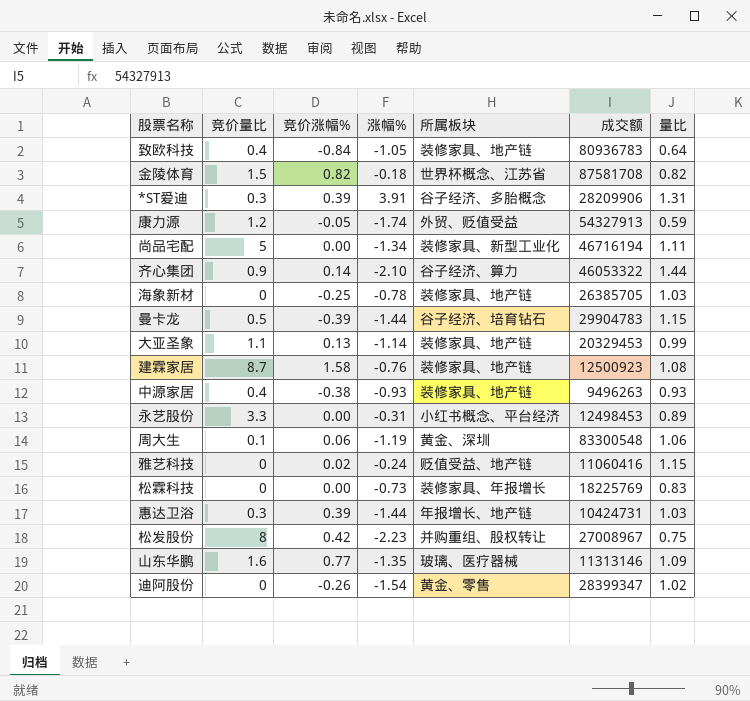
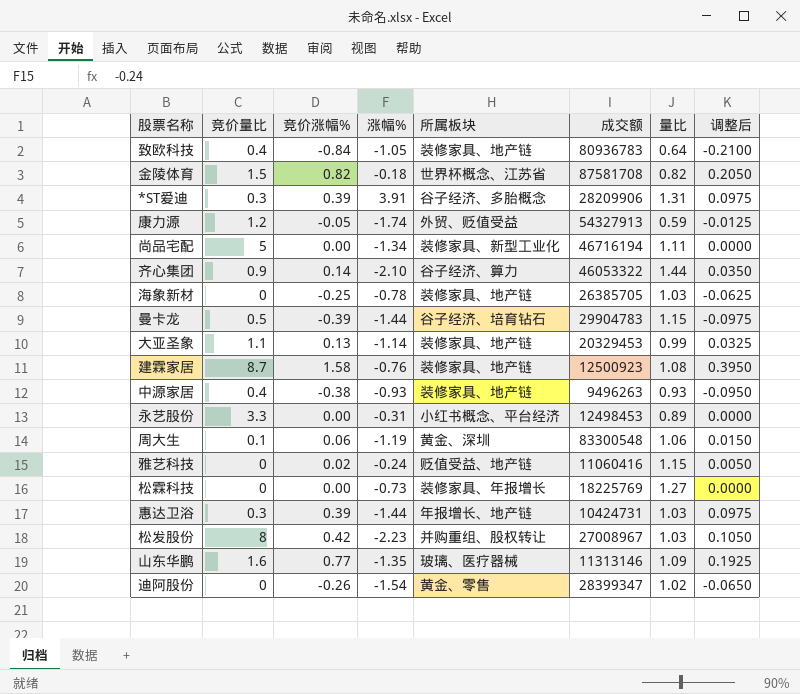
column 调整后 | formula: none -> [竞价涨幅%] * 0.25
松霖科技 | 量比: 0.83 -> 1.27
松发股份 | 量比: 0.75 -> 1.03

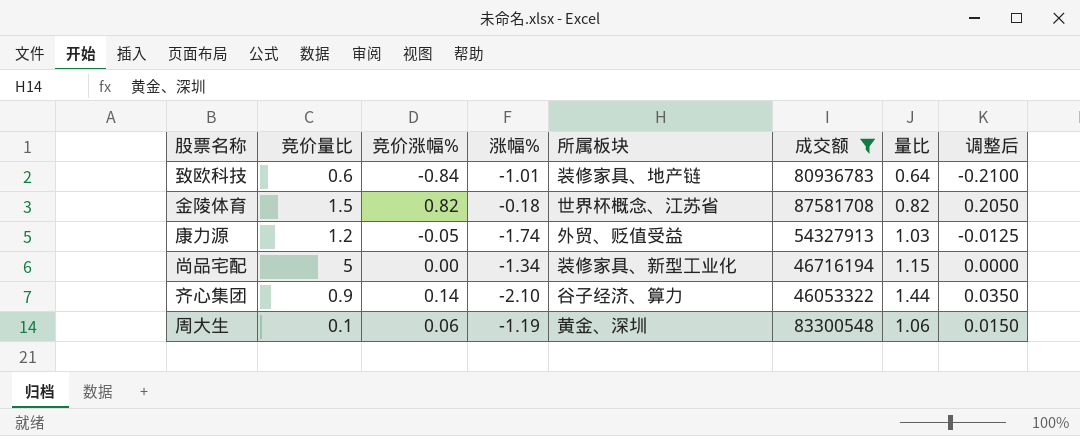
filter: none -> 成交额 >= 46053322
致欧科技 | 竞价量比: 0.4 -> 0.6
致欧科技 | 涨幅%: -1.05 -> -1.01
康力源 | 量比: 0.59 -> 1.03
尚品宅配 | 量比: 1.11 -> 1.15

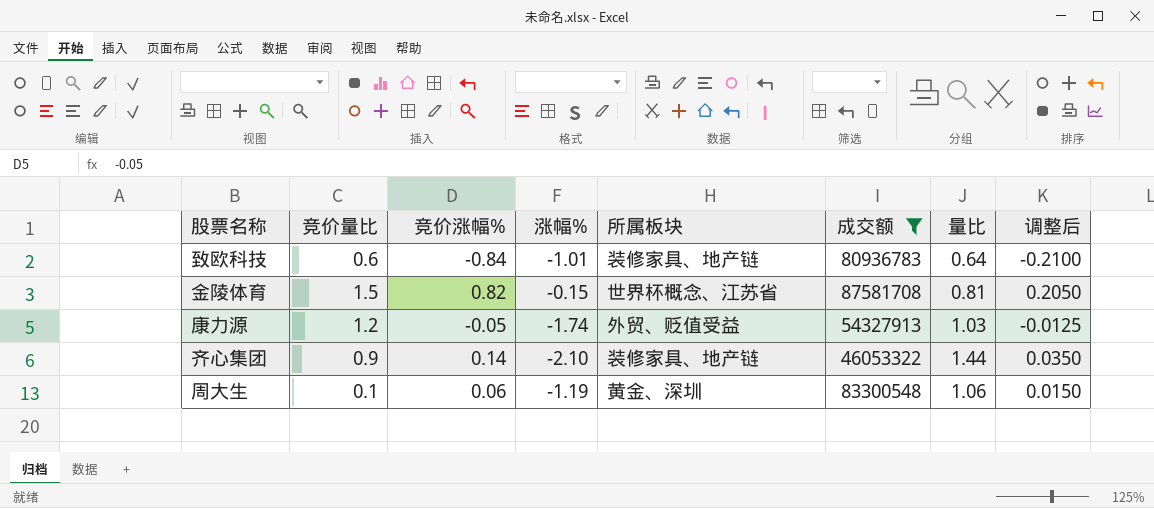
row 尚品宅配: 5 | 0.00 | -1.34 | 装修家具、新型工业化 | 46716194 | 1.15 | 0.0000 -> none
金陵体育 | 涨幅%: -0.18 -> -0.15
金陵体育 | 量比: 0.82 -> 0.81
齐心集团 | 所属板块: 谷子经济、算力 -> 装修家具、地产链

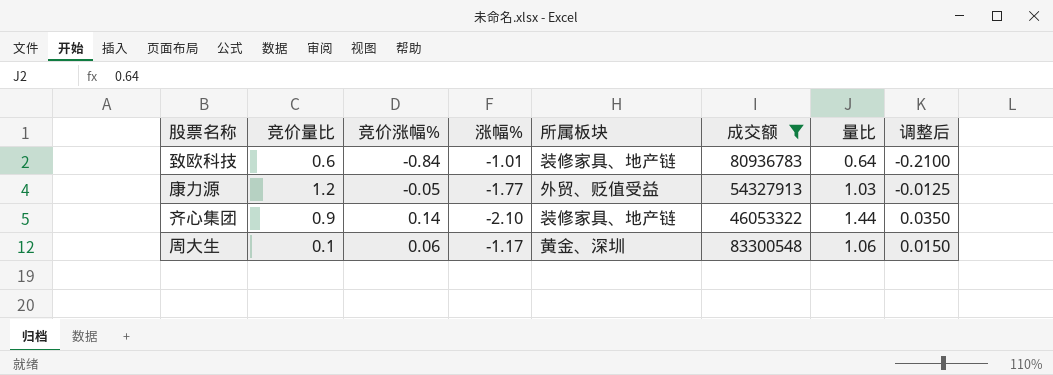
row 金陵体育: 1.5 | 0.82 | -0.15 | 世界杯概念、江苏省 | 87581708 | 0.81 | 0.2050 -> none
康力源 | 涨幅%: -1.74 -> -1.77
周大生 | 涨幅%: -1.19 -> -1.17

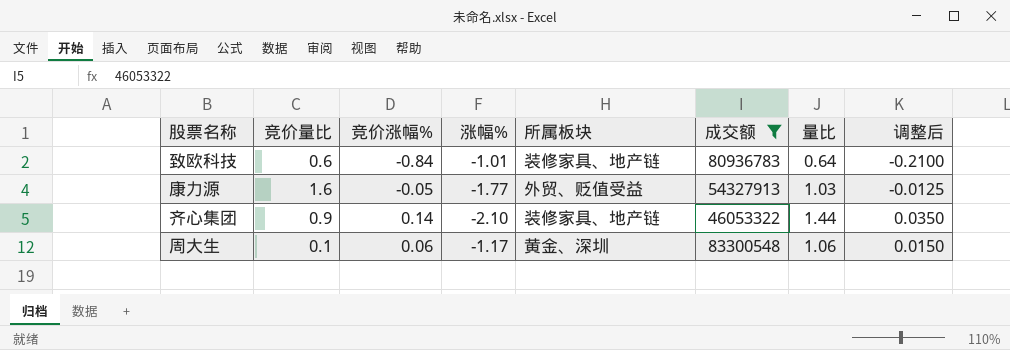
康力源 | 竞价量比: 1.2 -> 1.6

